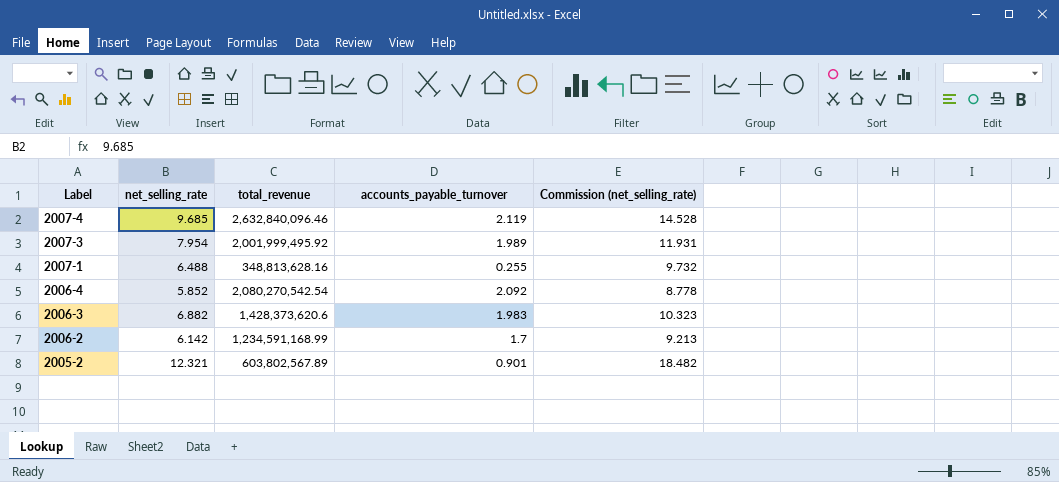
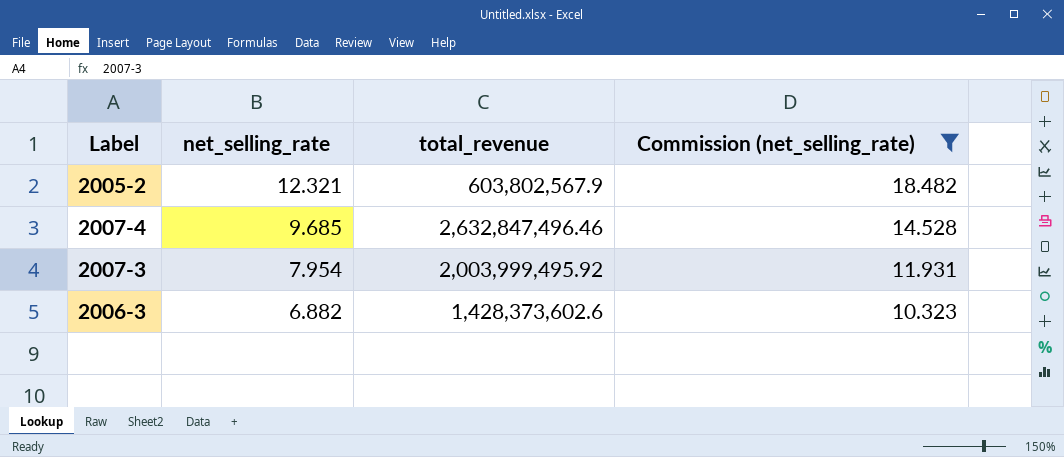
filter: none -> Commission (net_selling_rate) >= 10.323
row order: Label descending -> net_selling_rate descending
column accounts_payable_turnover | position: 4 -> none
2005-2 | total_revenue: 603,802,567.89 -> 603,802,567.9
2007-4 | total_revenue: 2,632,840,096.46 -> 2,632,847,496.46
2007-3 | total_revenue: 2,001,999,495.92 -> 2,003,999,495.92
2006-3 | total_revenue: 1,428,373,620.6 -> 1,428,373,602.6

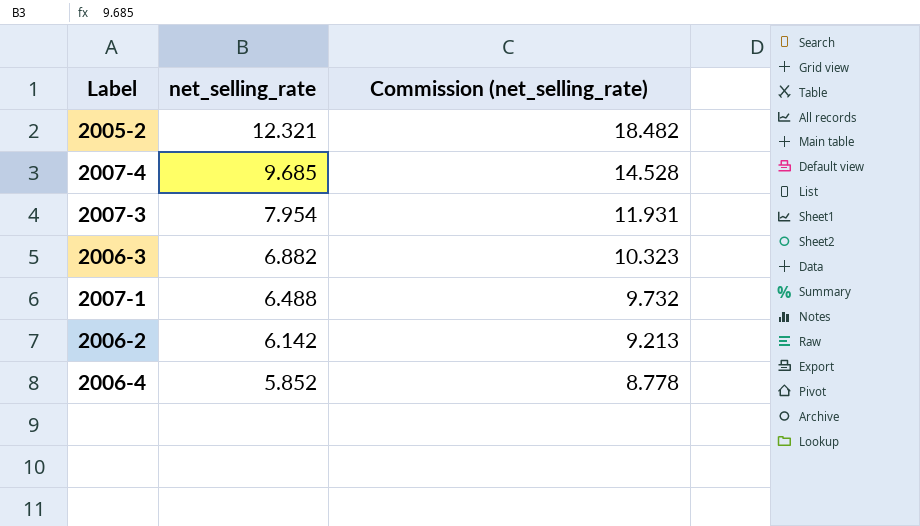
filter: Commission (net_selling_rate) >= 10.323 -> none
column total_revenue | position: 3 -> none

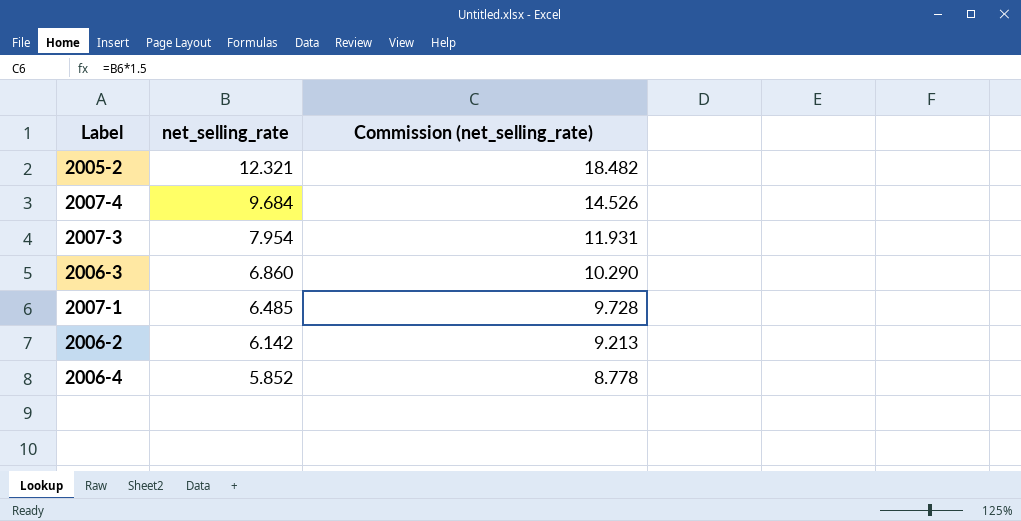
2007-4 | net_selling_rate: 9.685 -> 9.684
2007-4 | Commission (net_selling_rate): 14.528 -> 14.526
2006-3 | net_selling_rate: 6.882 -> 6.860
2006-3 | Commission (net_selling_rate): 10.323 -> 10.290
2007-1 | net_selling_rate: 6.488 -> 6.485
2007-1 | Commission (net_selling_rate): 9.732 -> 9.728

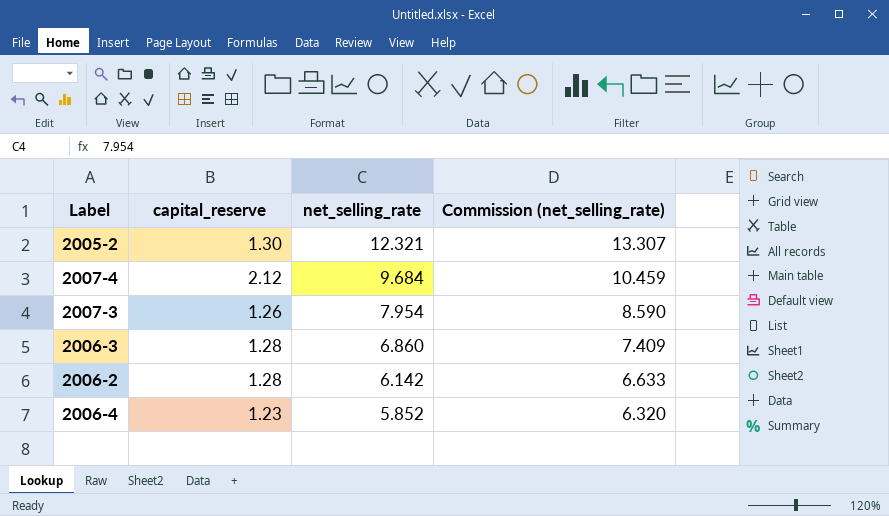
column capital_reserve | position: none -> 2
column Commission (net_selling_rate) | formula: [net_selling_rate] * 1.5 -> [net_selling_rate] * 1.08
row 2007-1: 6.485 | 9.728 -> none

